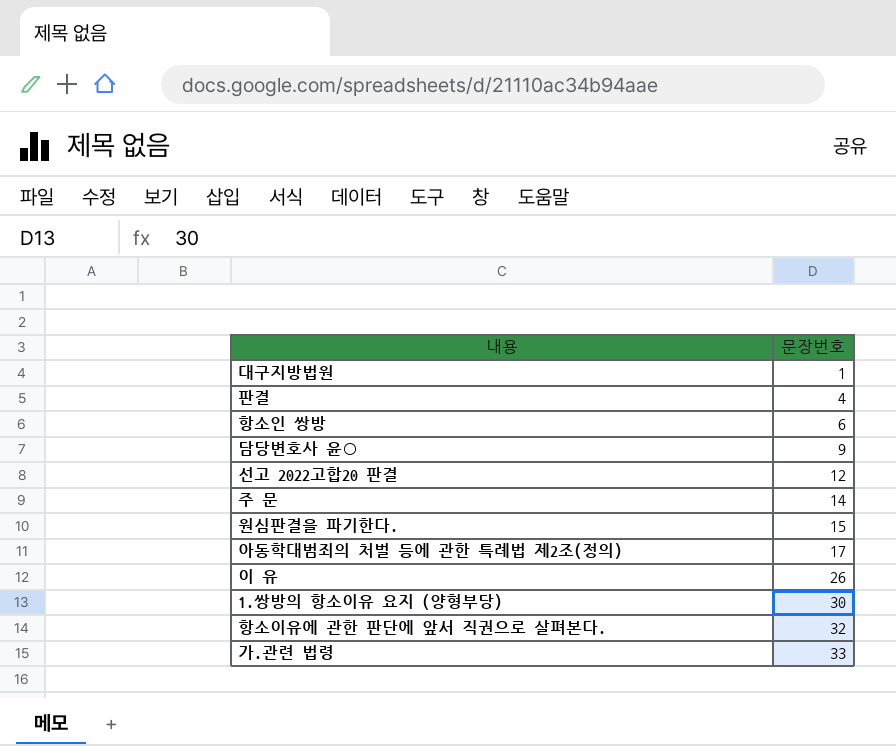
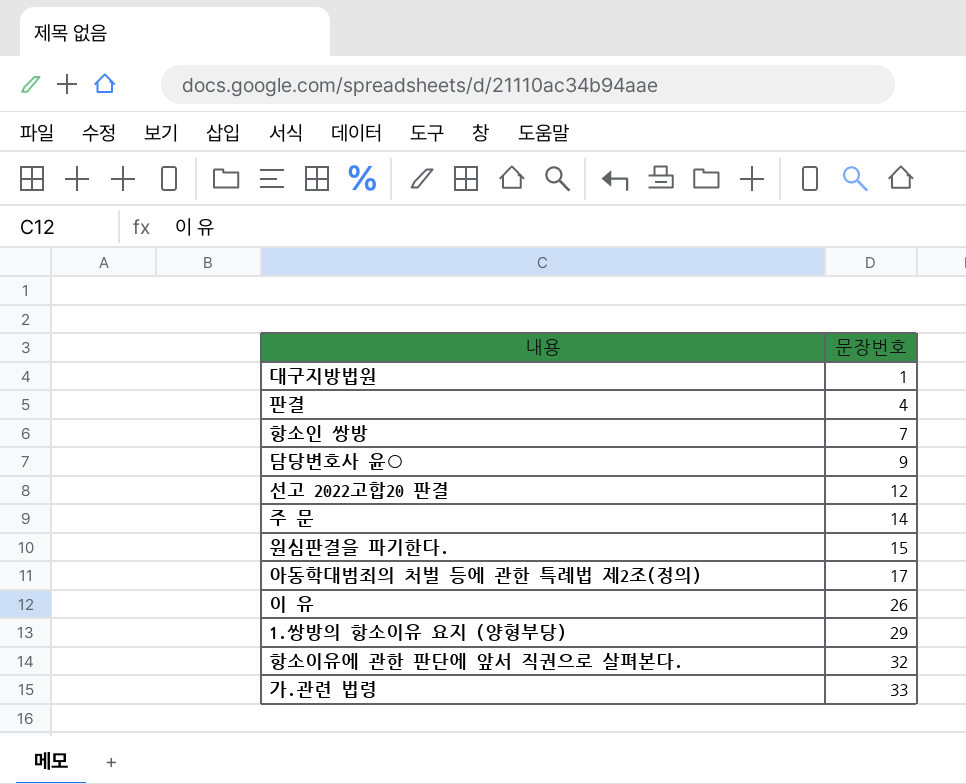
항소인 쌍방 | 문장번호: 6 -> 7
1.쌍방의 항소이유 요지 (양형부당) | 문장번호: 30 -> 29

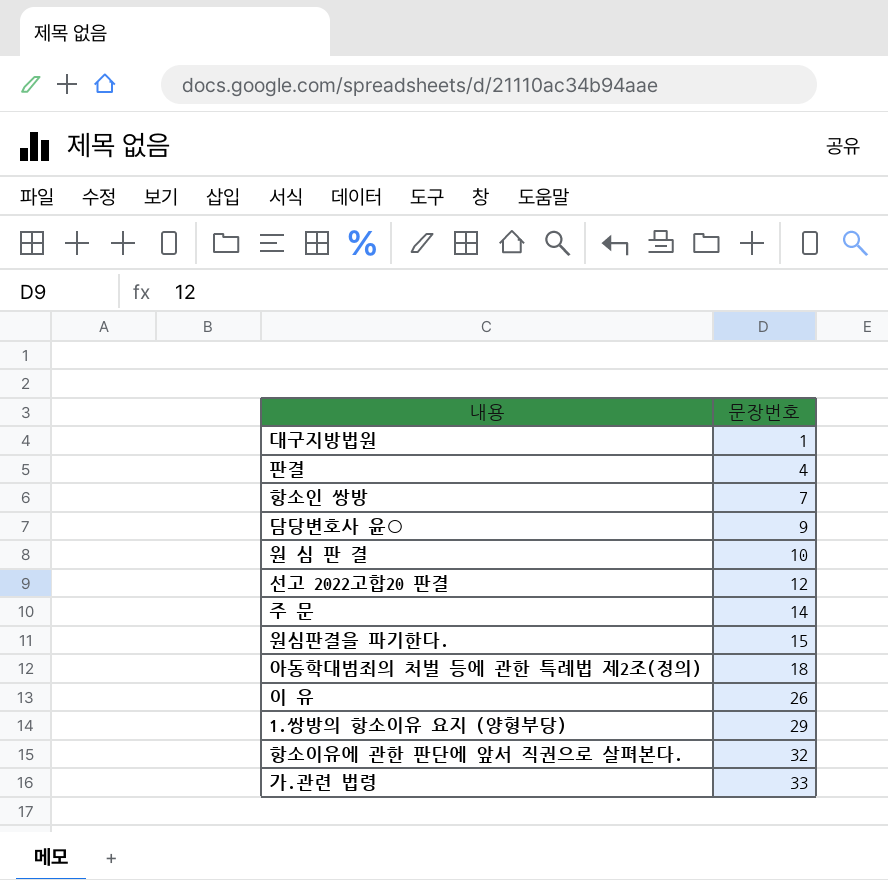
row 원 심 판 결: none -> 10
아동학대범죄의 처벌 등에 관한 특례법 제2조(정의) | 문장번호: 17 -> 18

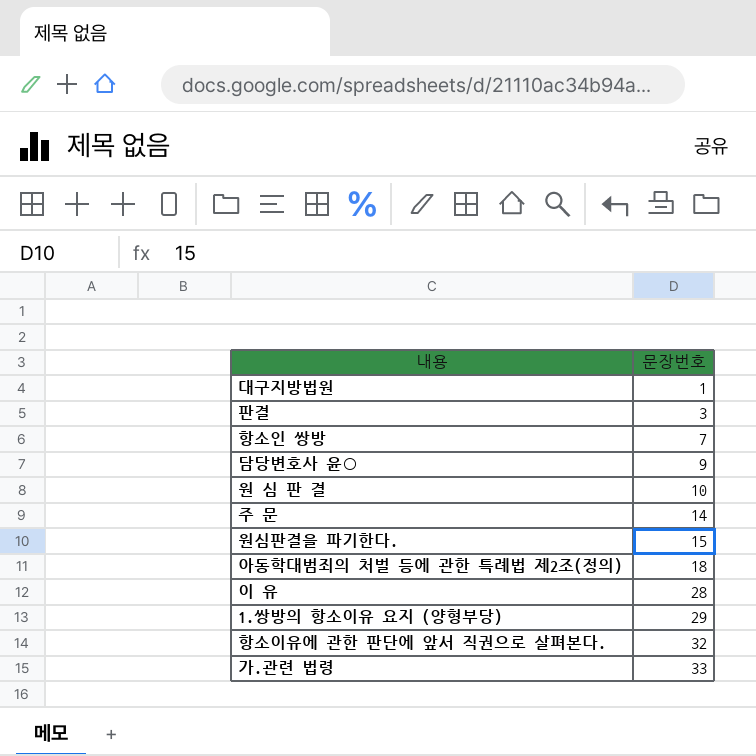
row 선고 2022고합20 판결: 12 -> none
판결 | 문장번호: 4 -> 3
이 유 | 문장번호: 26 -> 28

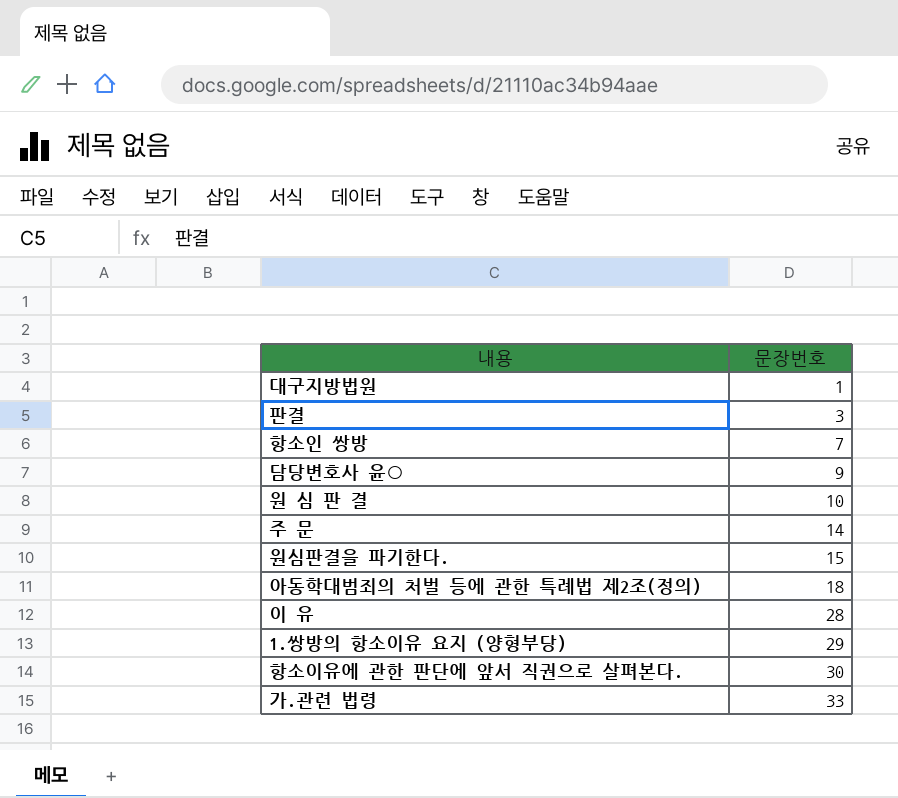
항소이유에 관한 판단에 앞서 직권으로 살펴본다. | 문장번호: 32 -> 30

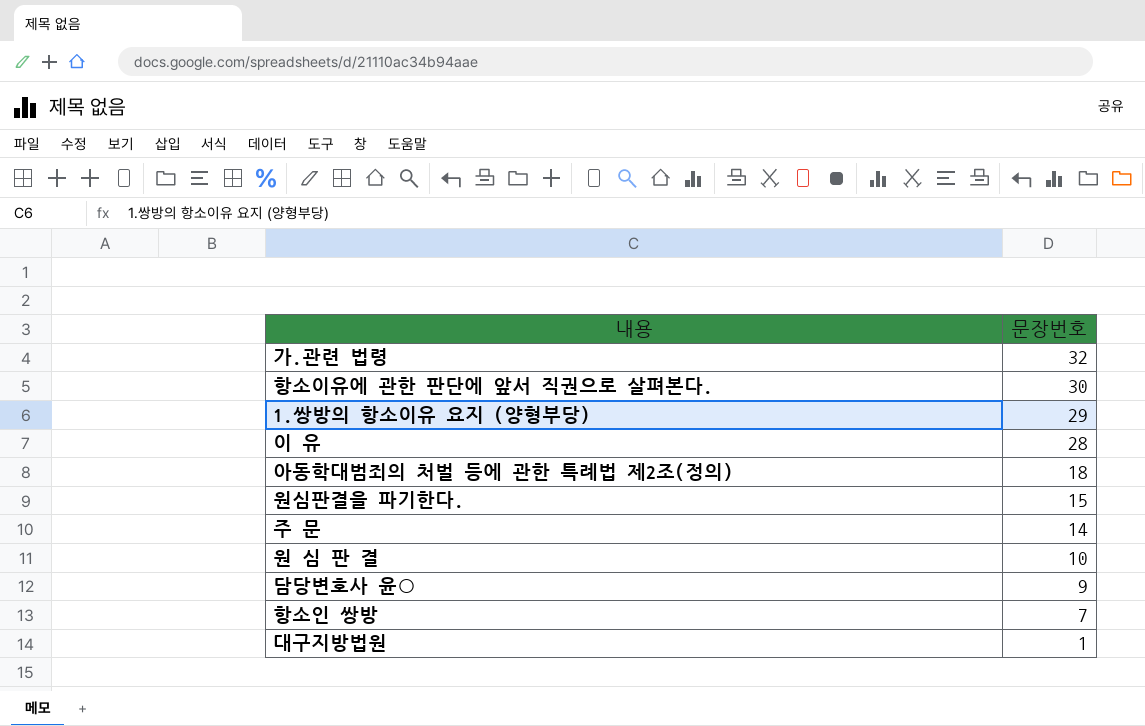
row order: 문장번호 ascending -> 문장번호 descending
row 판결: 3 -> none
가.관련 법령 | 문장번호: 33 -> 32

